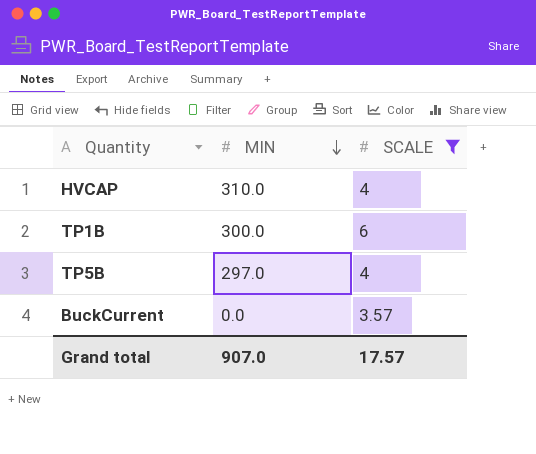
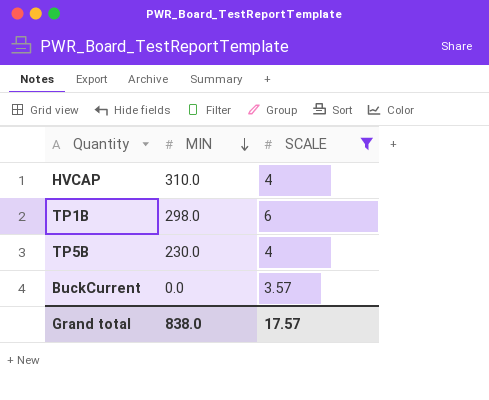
TP1B | MIN: 300.0 -> 298.0
TP5B | MIN: 297.0 -> 230.0
Grand total | MIN: 907.0 -> 838.0

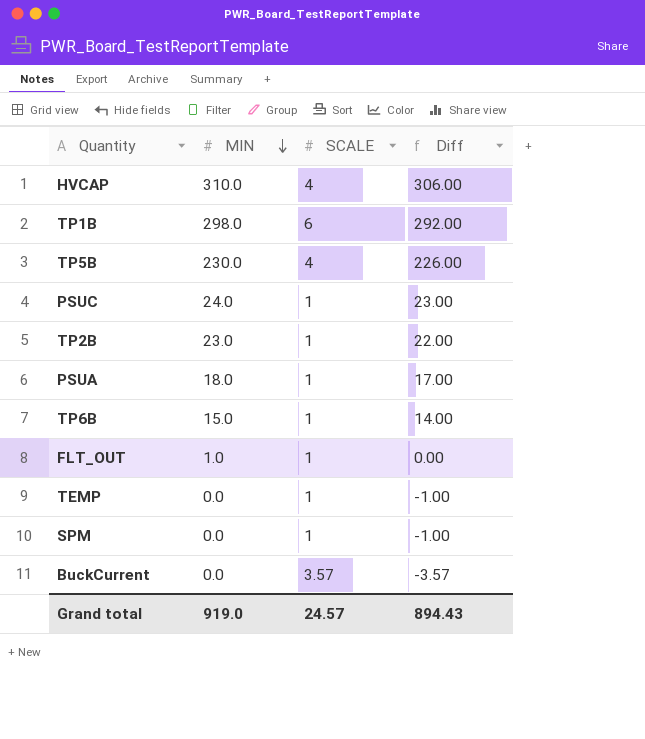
filter: SCALE != 1 -> none
column Diff | formula: none -> [MIN] - [SCALE]
Grand total | MIN: 838.0 -> 919.0
Grand total | SCALE: 17.57 -> 24.57

